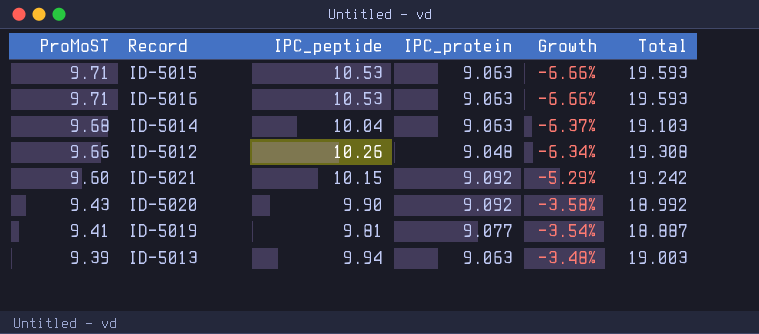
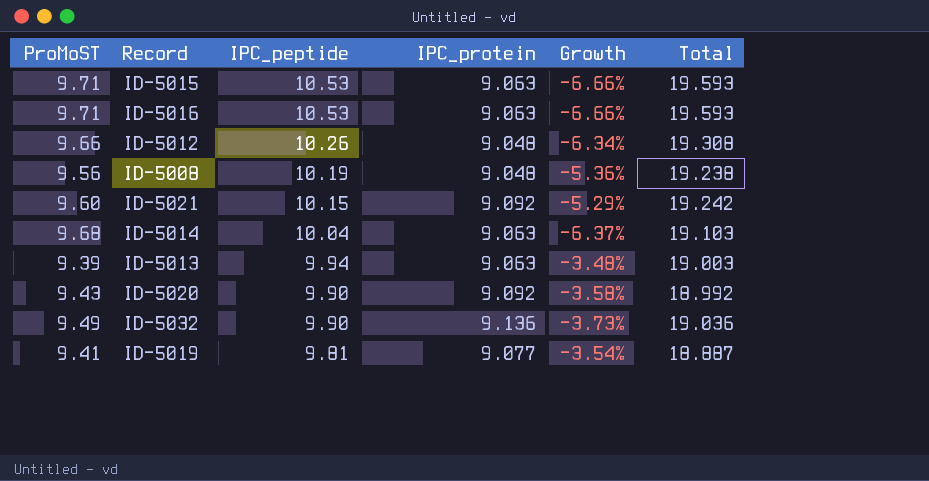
row order: ProMoST descending -> IPC_peptide descending
row ID-5008: none -> 9.56 | 10.19 | 9.048 | -5.36% | 19.238
row ID-5032: none -> 9.49 | 9.90 | 9.136 | -3.73% | 19.036

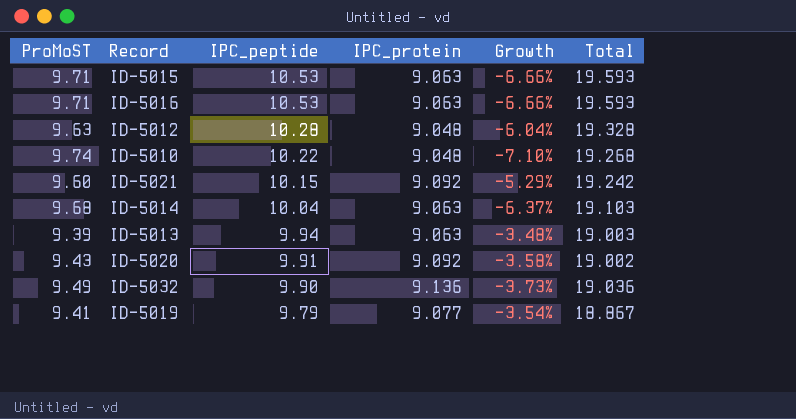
row ID-5008: 9.56 | 10.19 | 9.048 | -5.36% | 19.238 -> none
ID-5012 | ProMoST: 9.66 -> 9.63
ID-5012 | IPC_peptide: 10.26 -> 10.28
ID-5012 | Growth: -6.34% -> -6.04%
ID-5012 | Total: 19.308 -> 19.328
row ID-5010: none -> 9.74 | 10.22 | 9.048 | -7.10% | 19.268
ID-5020 | IPC_peptide: 9.90 -> 9.91
ID-5020 | Total: 18.992 -> 19.002
ID-5019 | IPC_peptide: 9.81 -> 9.79
ID-5019 | Total: 18.887 -> 18.867

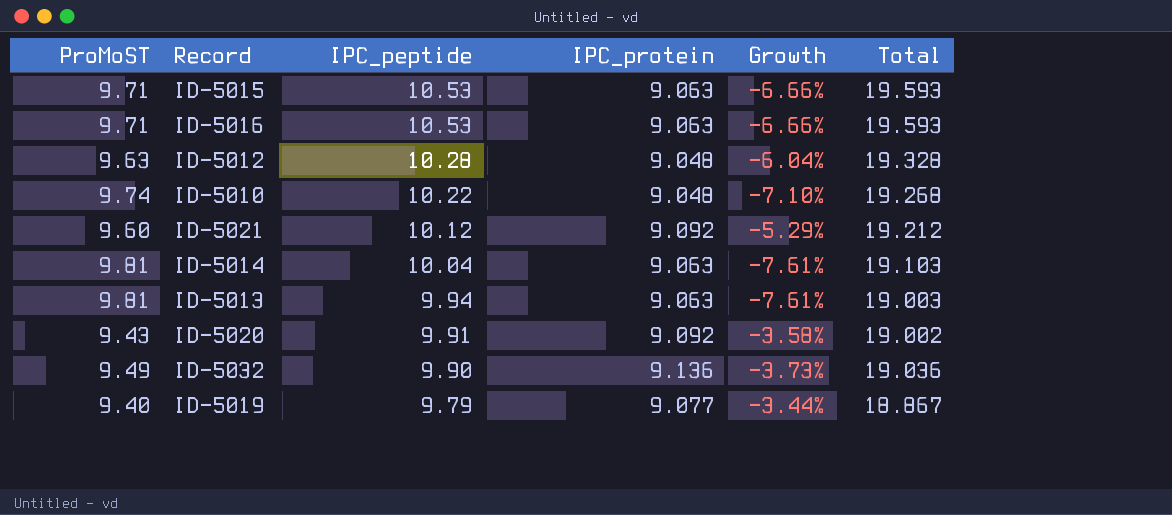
ID-5021 | IPC_peptide: 10.15 -> 10.12
ID-5021 | Total: 19.242 -> 19.212
ID-5014 | ProMoST: 9.68 -> 9.81
ID-5014 | Growth: -6.37% -> -7.61%
ID-5013 | ProMoST: 9.39 -> 9.81
ID-5013 | Growth: -3.48% -> -7.61%
ID-5019 | ProMoST: 9.41 -> 9.40
ID-5019 | Growth: -3.54% -> -3.44%

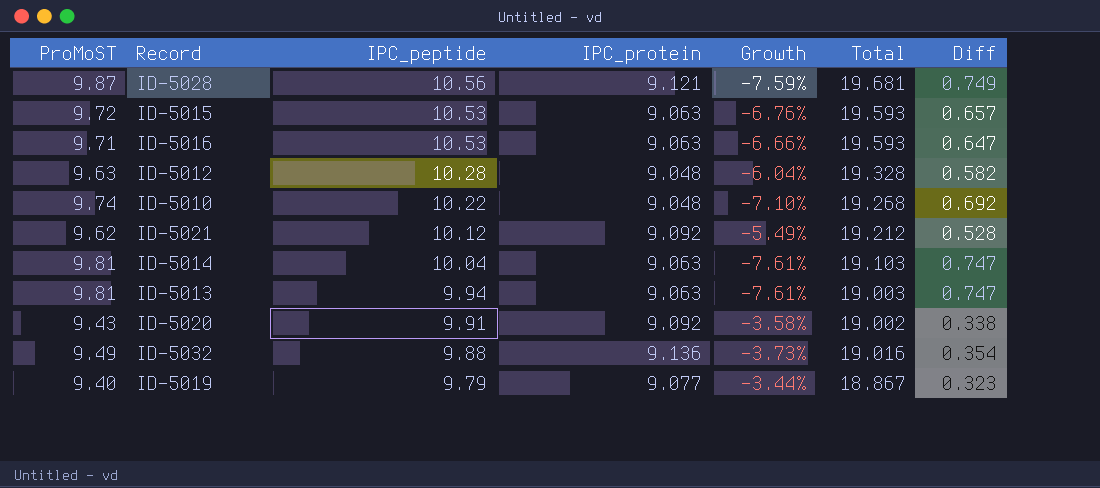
column Diff | formula: none -> [ProMoST] - [IPC_protein]
row ID-5028: none -> 9.87 | 10.56 | 9.121 | -7.59% | 19.681 | 0.749
ID-5015 | ProMoST: 9.71 -> 9.72
ID-5015 | Growth: -6.66% -> -6.76%
ID-5021 | ProMoST: 9.60 -> 9.62
ID-5021 | Growth: -5.29% -> -5.49%
ID-5032 | IPC_peptide: 9.90 -> 9.88
ID-5032 | Total: 19.036 -> 19.016

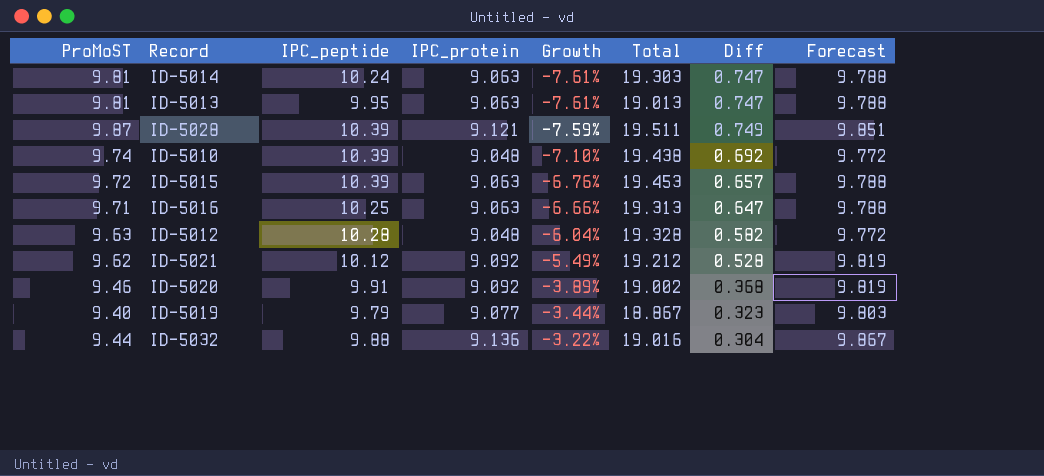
row order: IPC_peptide descending -> Growth ascending
column Forecast | formula: none -> [IPC_protein] * 1.08
ID-5014 | IPC_peptide: 10.04 -> 10.24
ID-5014 | Total: 19.103 -> 19.303
ID-5013 | IPC_peptide: 9.94 -> 9.95
ID-5013 | Total: 19.003 -> 19.013
ID-5028 | IPC_peptide: 10.56 -> 10.39
ID-5028 | Total: 19.681 -> 19.511
ID-5010 | IPC_peptide: 10.22 -> 10.39
ID-5010 | Total: 19.268 -> 19.438
ID-5015 | IPC_peptide: 10.53 -> 10.39
ID-5015 | Total: 19.593 -> 19.453
ID-5016 | IPC_peptide: 10.53 -> 10.25
ID-5016 | Total: 19.593 -> 19.313
ID-5020 | ProMoST: 9.43 -> 9.46
ID-5020 | Growth: -3.58% -> -3.89%
ID-5020 | Diff: 0.338 -> 0.368
ID-5032 | ProMoST: 9.49 -> 9.44
ID-5032 | Growth: -3.73% -> -3.22%
ID-5032 | Diff: 0.354 -> 0.304

